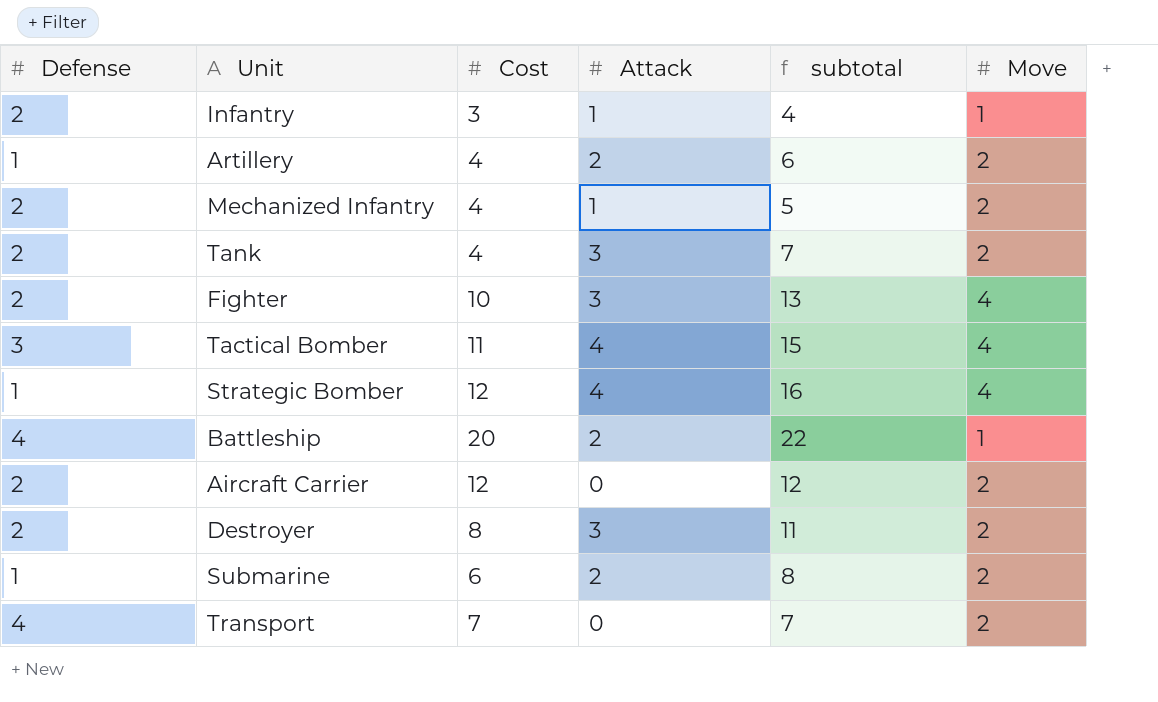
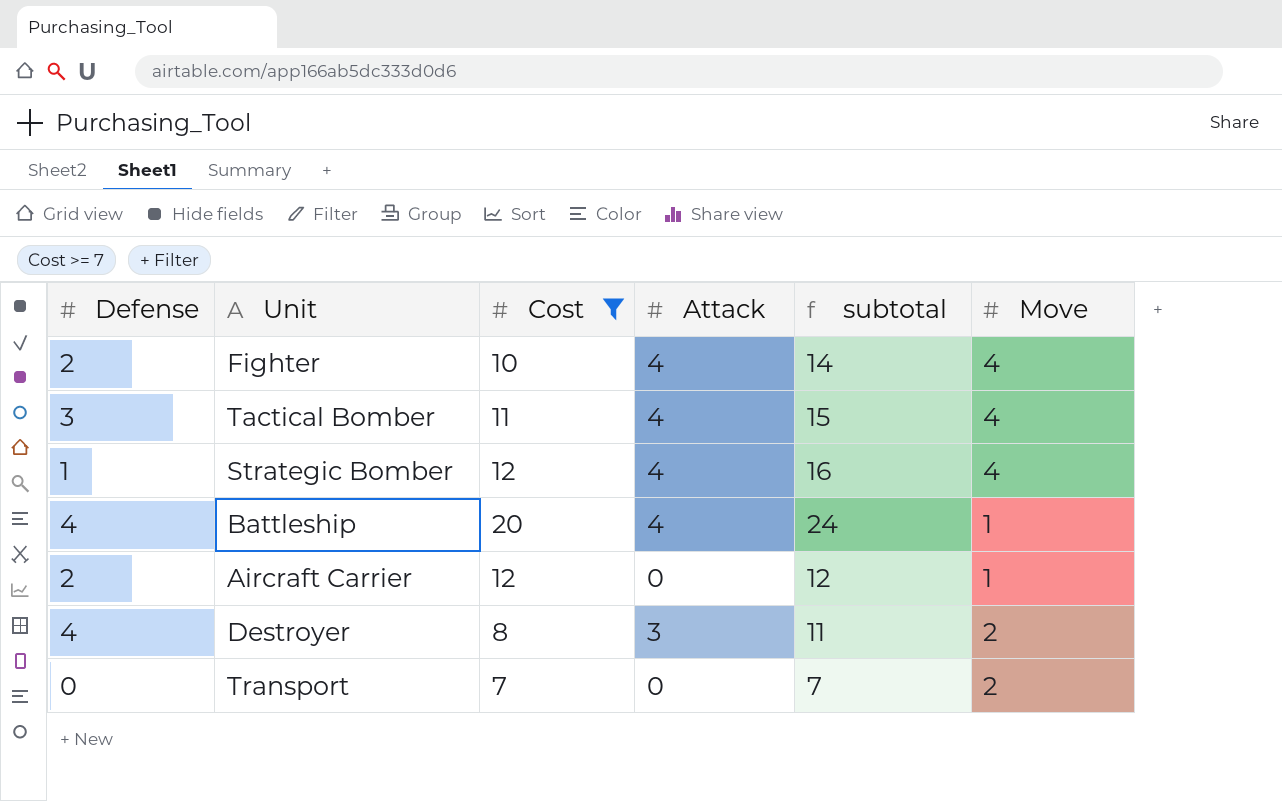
filter: none -> Cost >= 7
Fighter | Attack: 3 -> 4
Fighter | subtotal: 13 -> 14
Battleship | Attack: 2 -> 4
Battleship | subtotal: 22 -> 24
Aircraft Carrier | Move: 2 -> 1
Destroyer | Defense: 2 -> 4
Transport | Defense: 4 -> 0

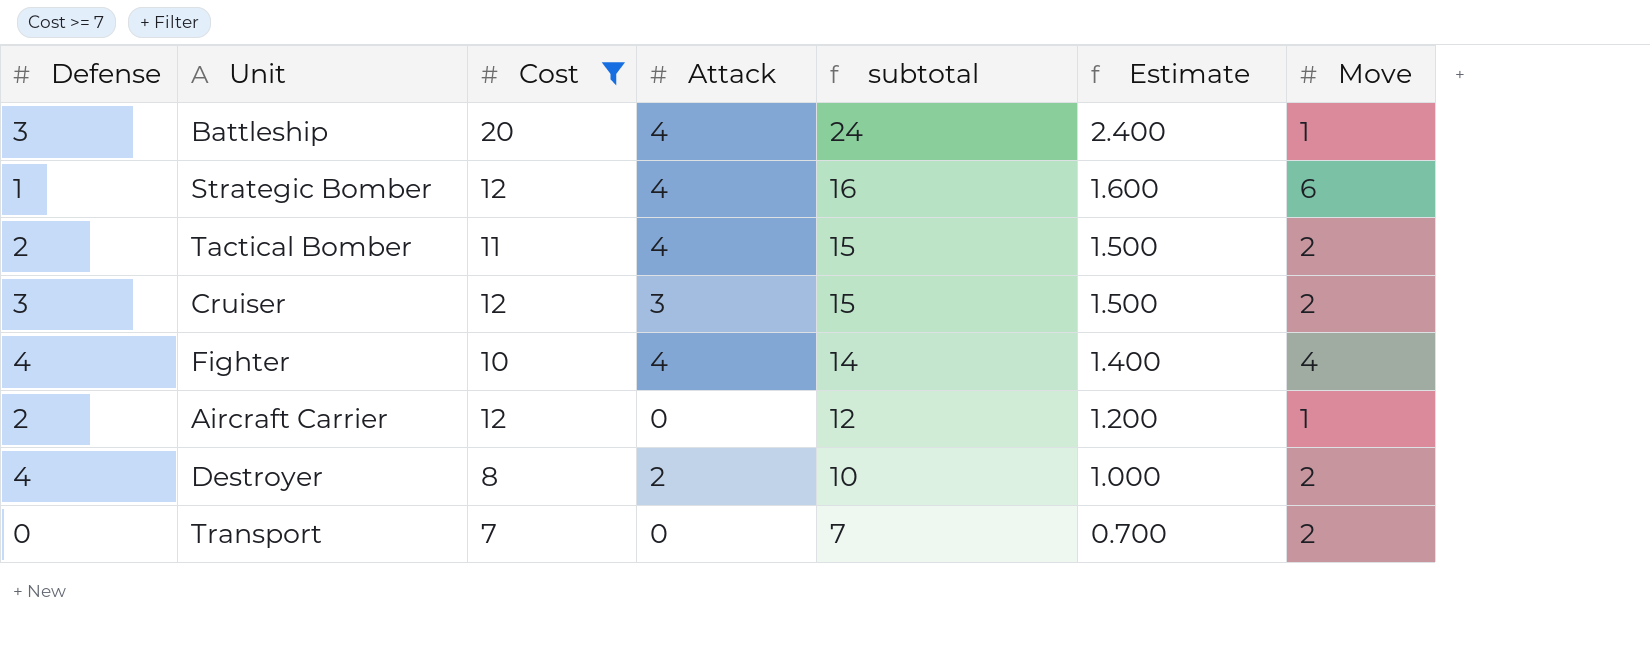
row order: none -> subtotal descending
column Estimate | formula: none -> [subtotal] * 0.1
Battleship | Defense: 4 -> 3
Strategic Bomber | Move: 4 -> 6
Tactical Bomber | Defense: 3 -> 2
Tactical Bomber | Move: 4 -> 2
row Cruiser: none -> 3 | 12 | 3 | 15 | 1.500 | 2
Fighter | Defense: 2 -> 4
Destroyer | Attack: 3 -> 2
Destroyer | subtotal: 11 -> 10

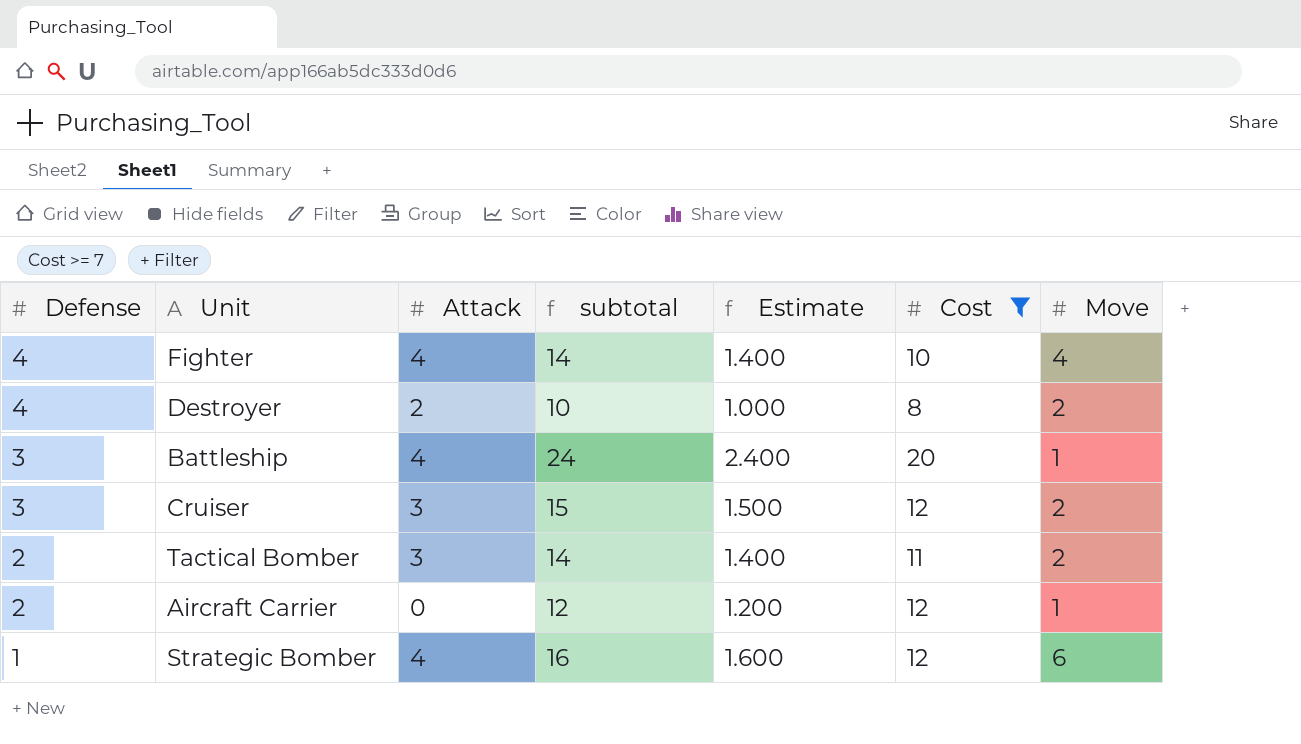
row order: subtotal descending -> Defense descending
column Cost | position: 3 -> 6
row Transport: 0 | 7 | 0 | 7 | 0.700 | 2 -> none
Tactical Bomber | Attack: 4 -> 3
Tactical Bomber | subtotal: 15 -> 14
Tactical Bomber | Estimate: 1.500 -> 1.400

